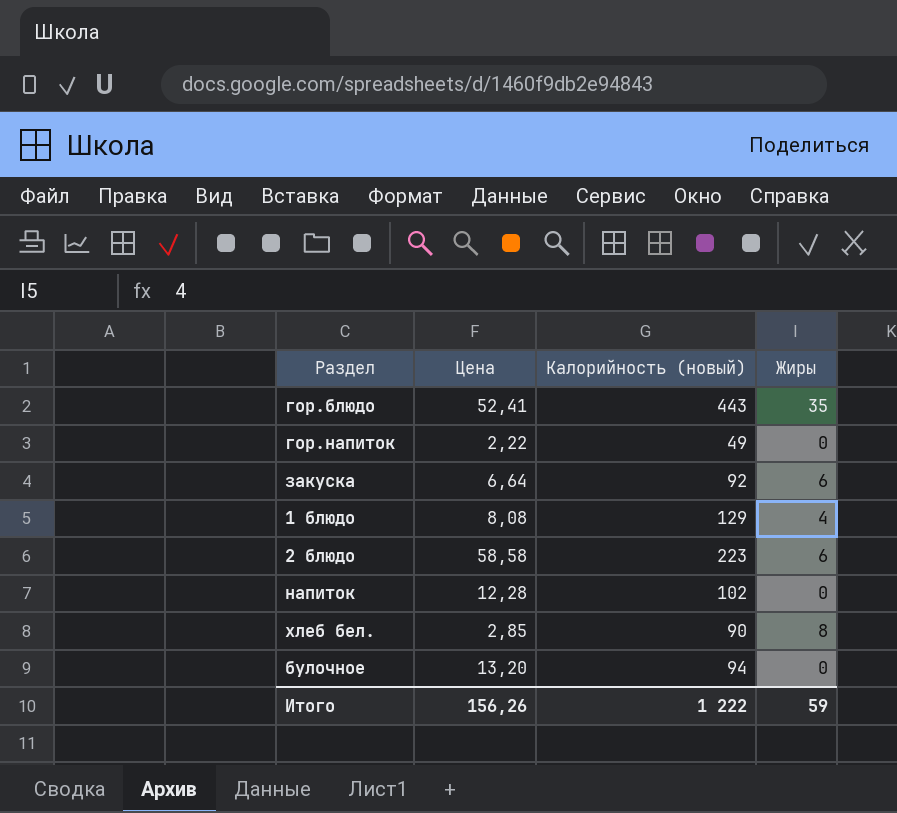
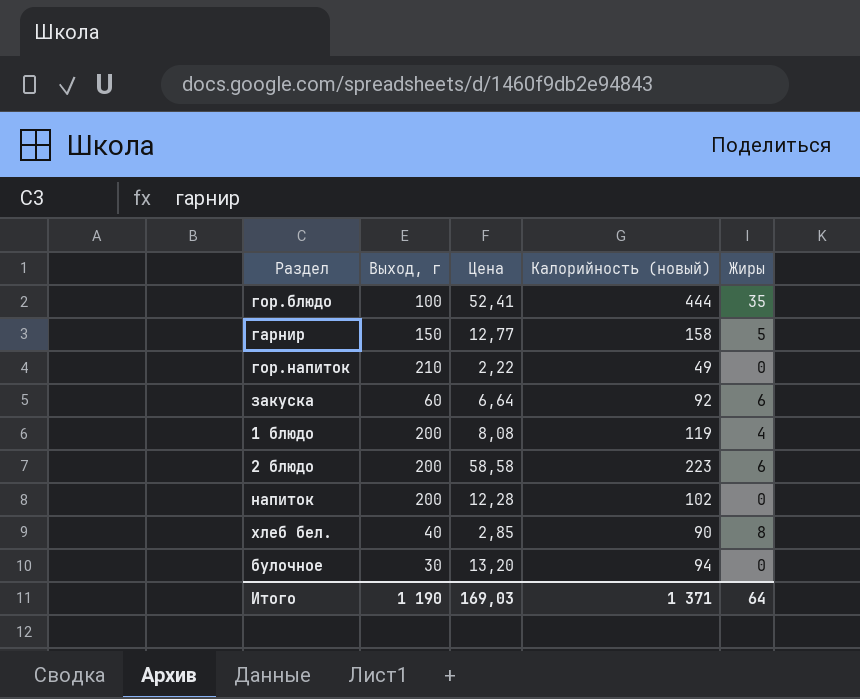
column Выход, г | position: none -> 2
гор.блюдо | Калорийность (новый): 443 -> 444
row гарнир: none -> 150 | 12,77 | 158 | 5
1 блюдо | Калорийность (новый): 129 -> 119
Итого | Цена: 156,26 -> 169,03
Итого | Калорийность (новый): 1 222 -> 1 371
Итого | Жиры: 59 -> 64

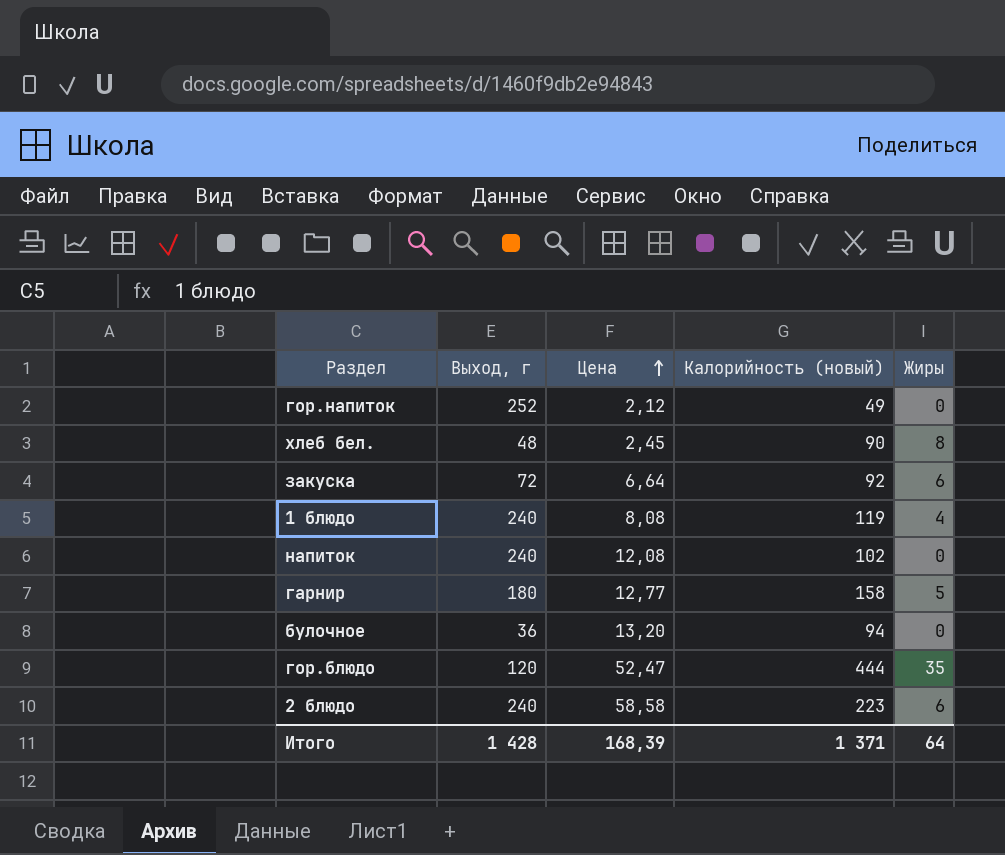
row order: none -> Цена ascending
гор.напиток | Выход, г: 210 -> 252
гор.напиток | Цена: 2,22 -> 2,12
хлеб бел. | Выход, г: 40 -> 48
хлеб бел. | Цена: 2,85 -> 2,45
закуска | Выход, г: 60 -> 72
1 блюдо | Выход, г: 200 -> 240
напиток | Выход, г: 200 -> 240
напиток | Цена: 12,28 -> 12,08
гарнир | Выход, г: 150 -> 180
булочное | Выход, г: 30 -> 36
гор.блюдо | Выход, г: 100 -> 120
гор.блюдо | Цена: 52,41 -> 52,47
2 блюдо | Выход, г: 200 -> 240
Итого | Выход, г: 1 190 -> 1 428
Итого | Цена: 169,03 -> 168,39

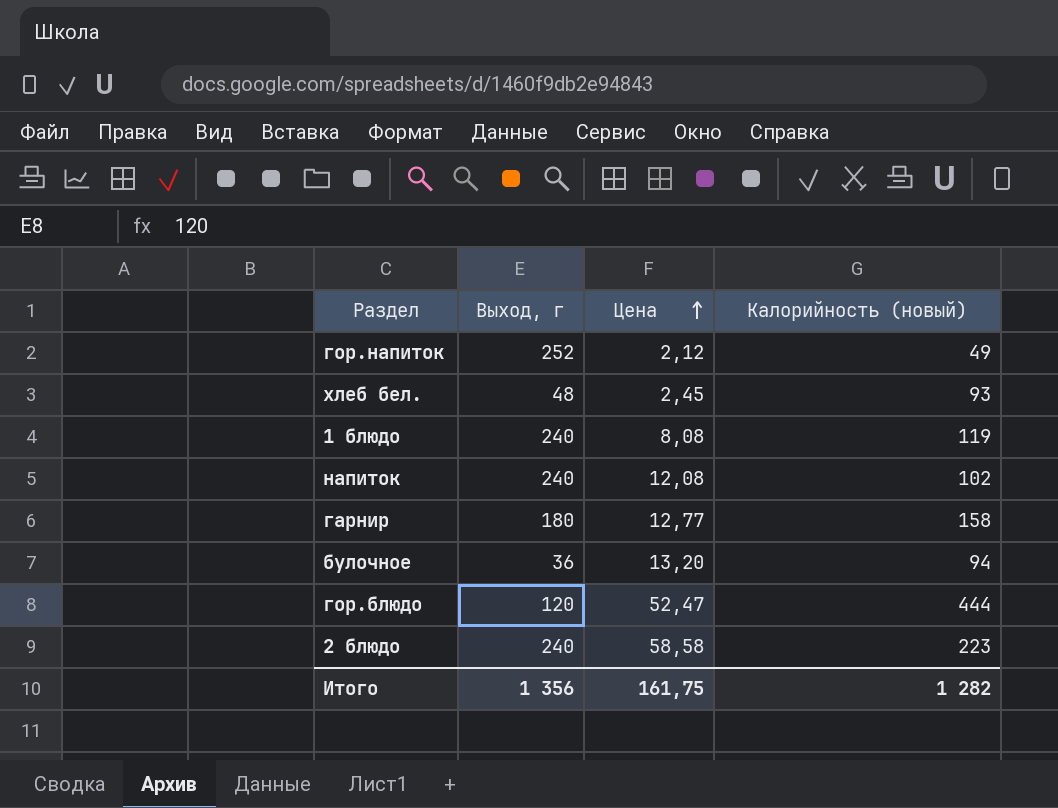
column Жиры | position: 5 -> none
row закуска: 72 | 6,64 | 92 | 6 -> none
хлеб бел. | Калорийность (новый): 90 -> 93
Итого | Выход, г: 1 428 -> 1 356
Итого | Цена: 168,39 -> 161,75
Итого | Калорийность (новый): 1 371 -> 1 282

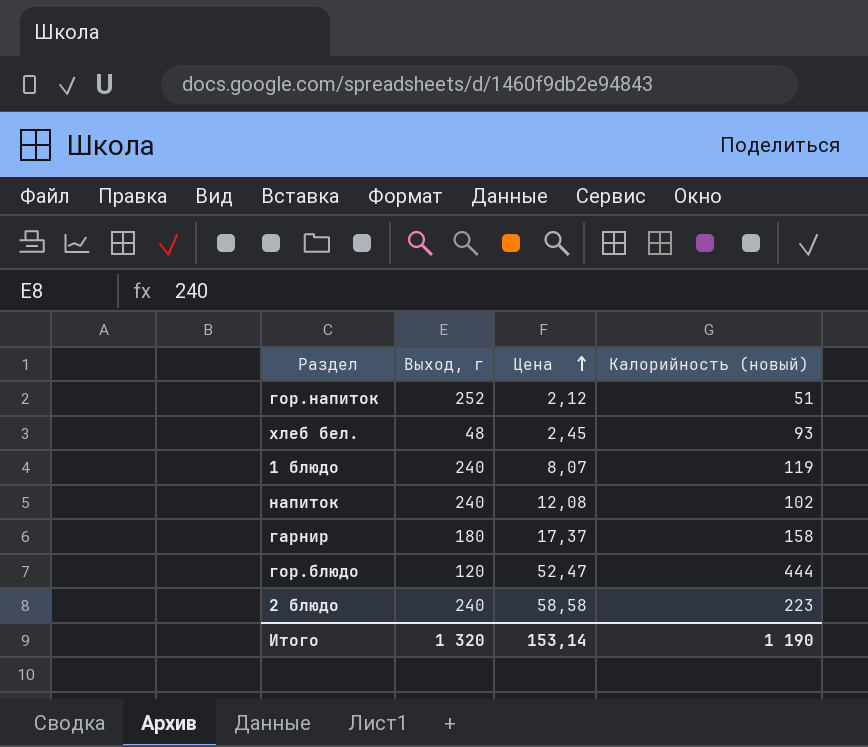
row булочное: 36 | 13,20 | 94 -> none
гор.напиток | Калорийность (новый): 49 -> 51
1 блюдо | Цена: 8,08 -> 8,07
гарнир | Цена: 12,77 -> 17,37
Итого | Выход, г: 1 356 -> 1 320
Итого | Цена: 161,75 -> 153,14
Итого | Калорийность (новый): 1 282 -> 1 190

